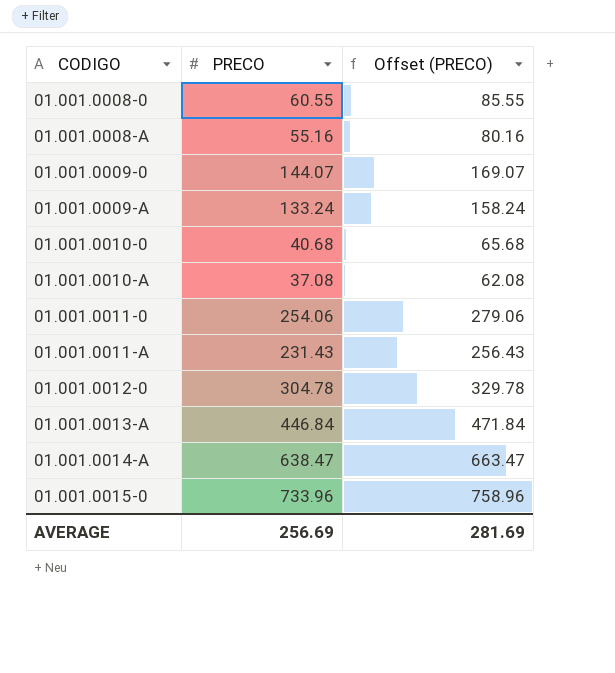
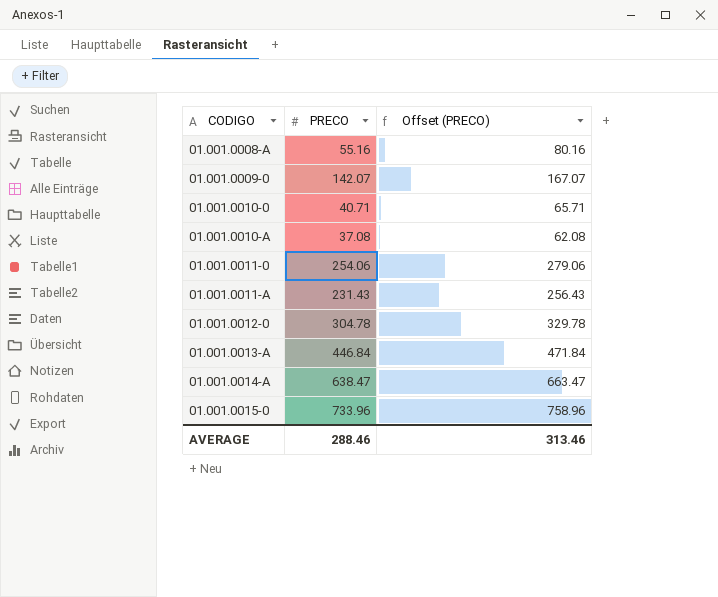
row 01.001.0008-0: 60.55 | 85.55 -> none
row 01.001.0009-A: 133.24 | 158.24 -> none
01.001.0009-0 | PRECO: 144.07 -> 142.07
01.001.0009-0 | Offset (PRECO): 169.07 -> 167.07
01.001.0010-0 | PRECO: 40.68 -> 40.71
01.001.0010-0 | Offset (PRECO): 65.68 -> 65.71
AVERAGE | PRECO: 256.69 -> 288.46
AVERAGE | Offset (PRECO): 281.69 -> 313.46

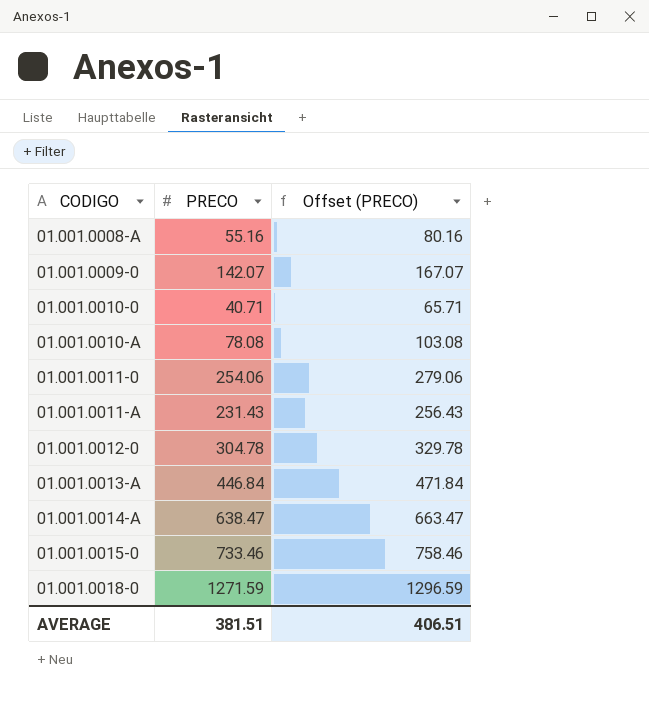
01.001.0010-A | PRECO: 37.08 -> 78.08
01.001.0010-A | Offset (PRECO): 62.08 -> 103.08
01.001.0015-0 | PRECO: 733.96 -> 733.46
01.001.0015-0 | Offset (PRECO): 758.96 -> 758.46
row 01.001.0018-0: none -> 1271.59 | 1296.59
AVERAGE | PRECO: 288.46 -> 381.51
AVERAGE | Offset (PRECO): 313.46 -> 406.51

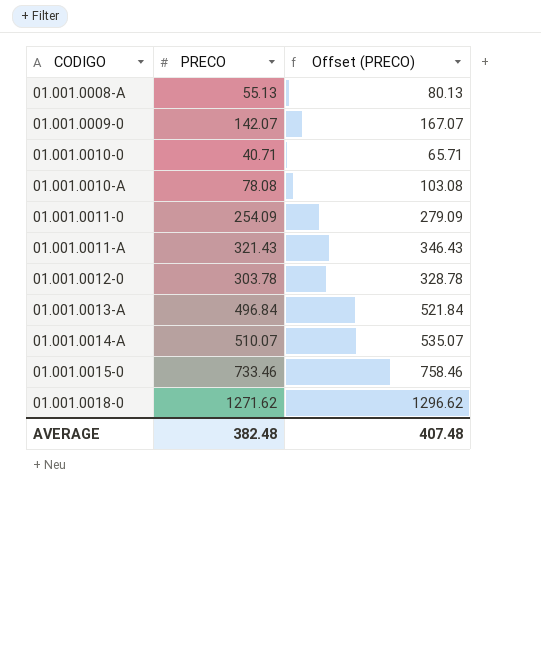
01.001.0008-A | PRECO: 55.16 -> 55.13
01.001.0008-A | Offset (PRECO): 80.16 -> 80.13
01.001.0011-0 | PRECO: 254.06 -> 254.09
01.001.0011-0 | Offset (PRECO): 279.06 -> 279.09
01.001.0011-A | PRECO: 231.43 -> 321.43
01.001.0011-A | Offset (PRECO): 256.43 -> 346.43
01.001.0012-0 | PRECO: 304.78 -> 303.78
01.001.0012-0 | Offset (PRECO): 329.78 -> 328.78
01.001.0013-A | PRECO: 446.84 -> 496.84
01.001.0013-A | Offset (PRECO): 471.84 -> 521.84
01.001.0014-A | PRECO: 638.47 -> 510.07
01.001.0014-A | Offset (PRECO): 663.47 -> 535.07
01.001.0018-0 | PRECO: 1271.59 -> 1271.62
01.001.0018-0 | Offset (PRECO): 1296.59 -> 1296.62
AVERAGE | PRECO: 381.51 -> 382.48
AVERAGE | Offset (PRECO): 406.51 -> 407.48

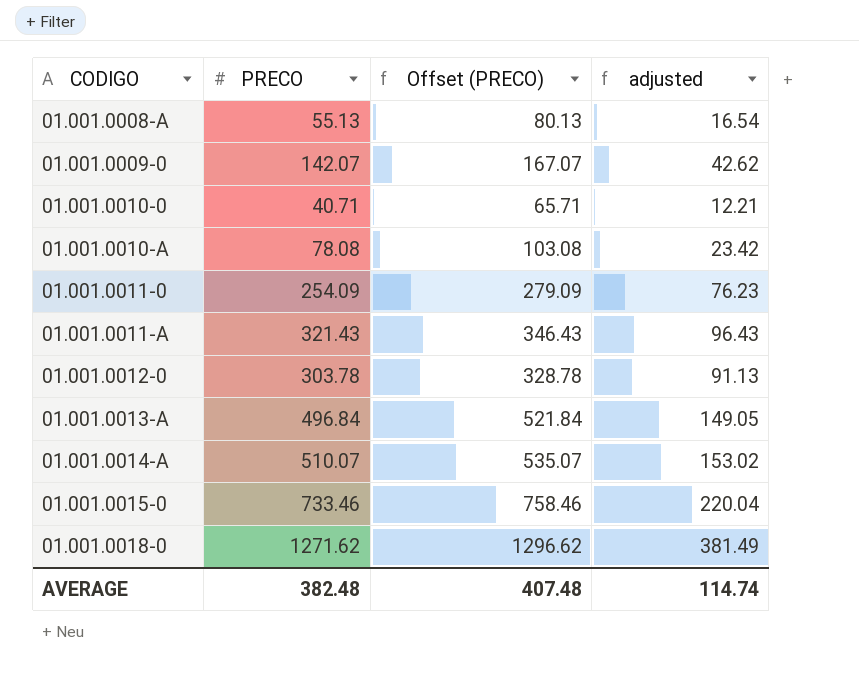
column adjusted | formula: none -> [PRECO] * 0.3

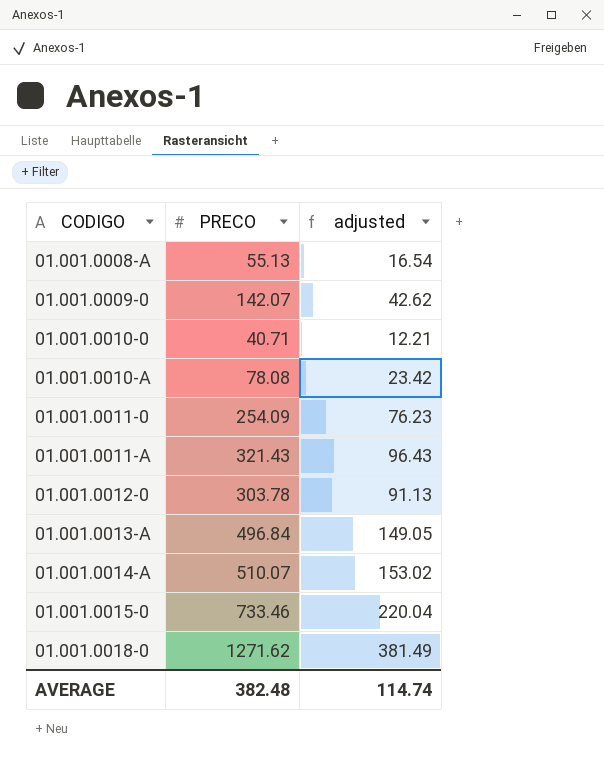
column Offset (PRECO) | formula: [PRECO] + 25 -> none

